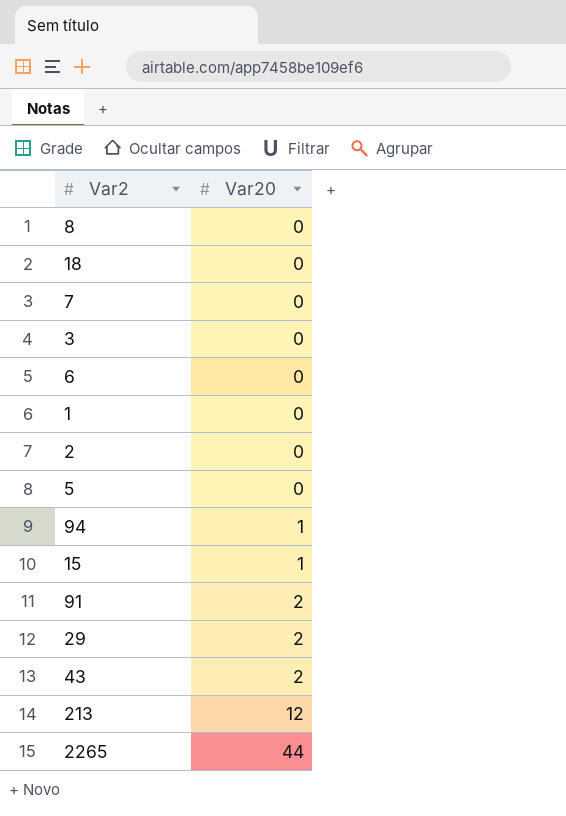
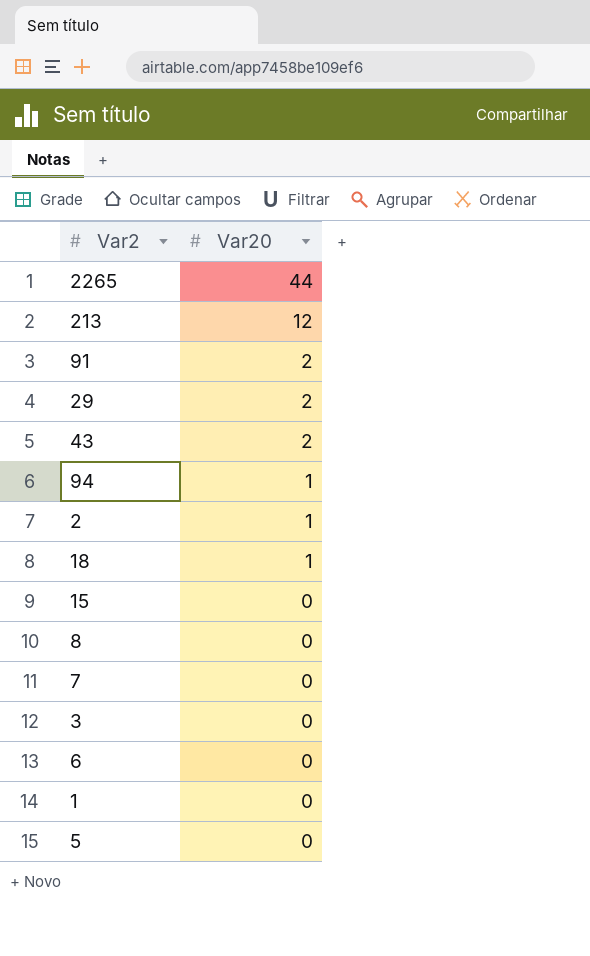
row order: Var20 ascending -> Var20 descending
2 | Var20: 0 -> 1
18 | Var20: 0 -> 1
15 | Var20: 1 -> 0

